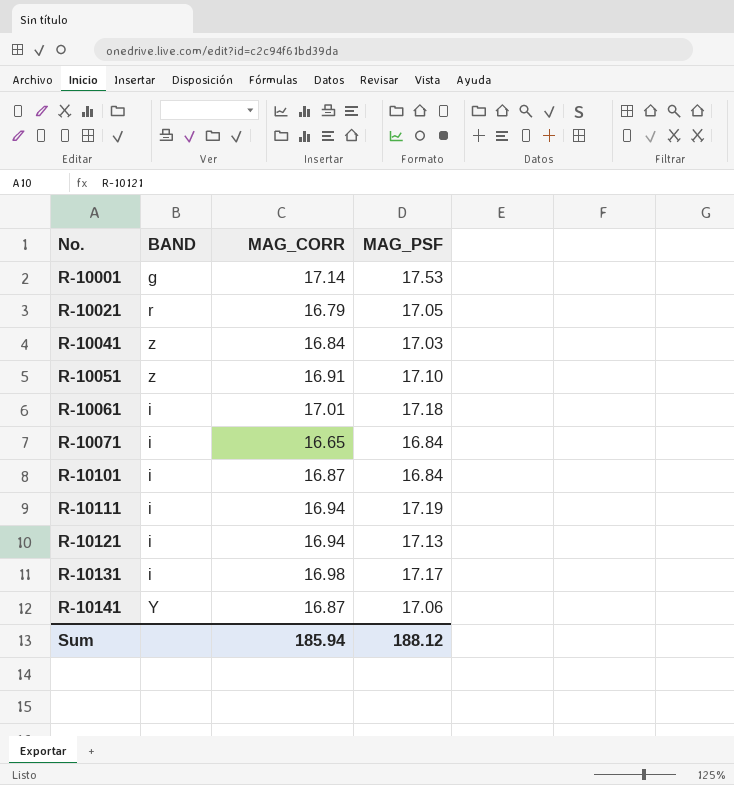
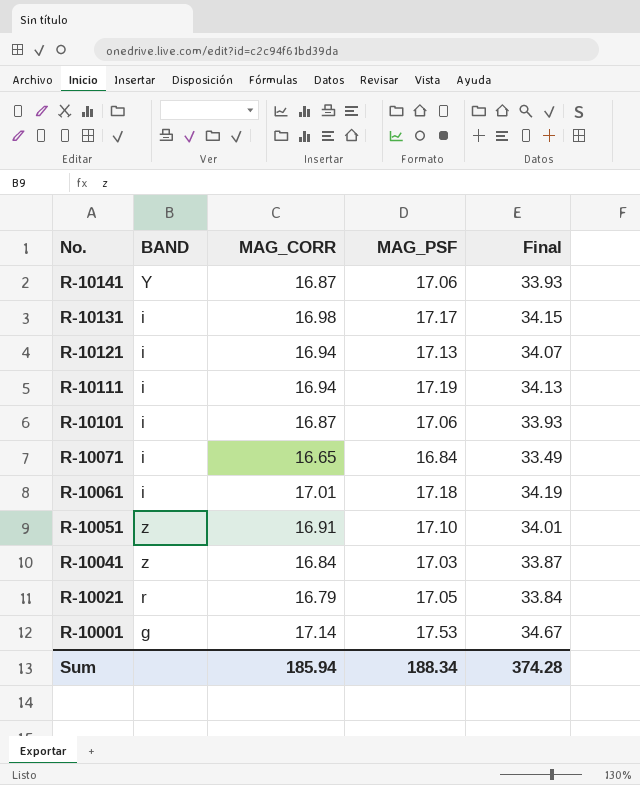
row order: No. ascending -> No. descending
column Final | formula: none -> [MAG_CORR] + [MAG_PSF]
R-10101 | MAG_PSF: 16.84 -> 17.06
Sum | MAG_PSF: 188.12 -> 188.34

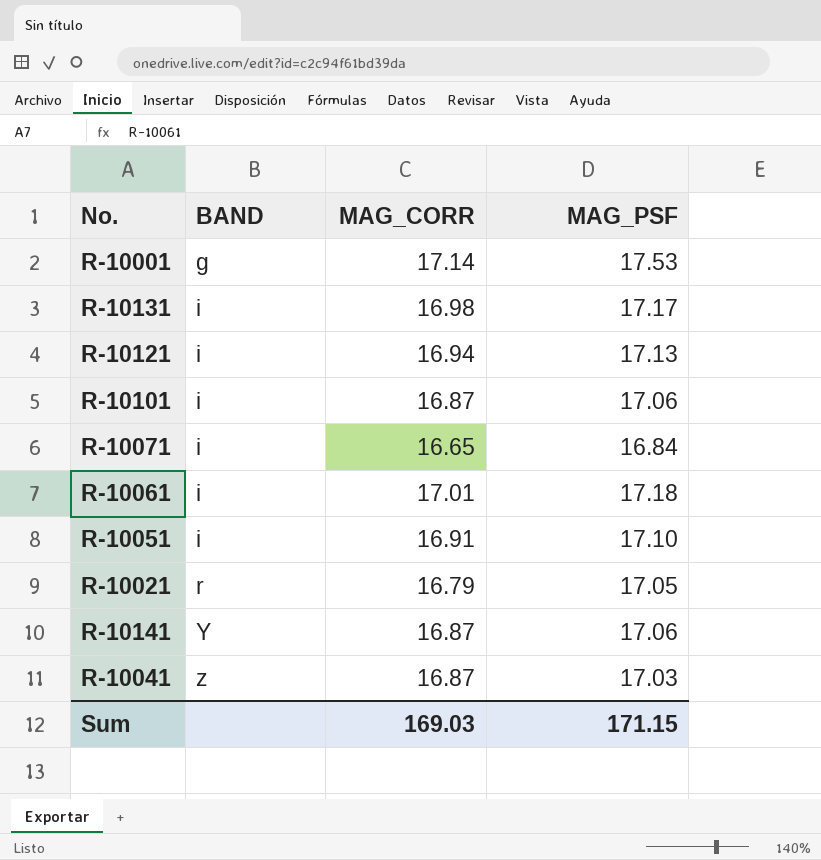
row order: No. descending -> BAND ascending
column Final | formula: [MAG_CORR] + [MAG_PSF] -> none
row R-10111: i | 16.94 | 17.19 | 34.13 -> none
R-10051 | BAND: z -> i
R-10041 | MAG_CORR: 16.84 -> 16.87
Sum | MAG_CORR: 185.94 -> 169.03
Sum | MAG_PSF: 188.34 -> 171.15

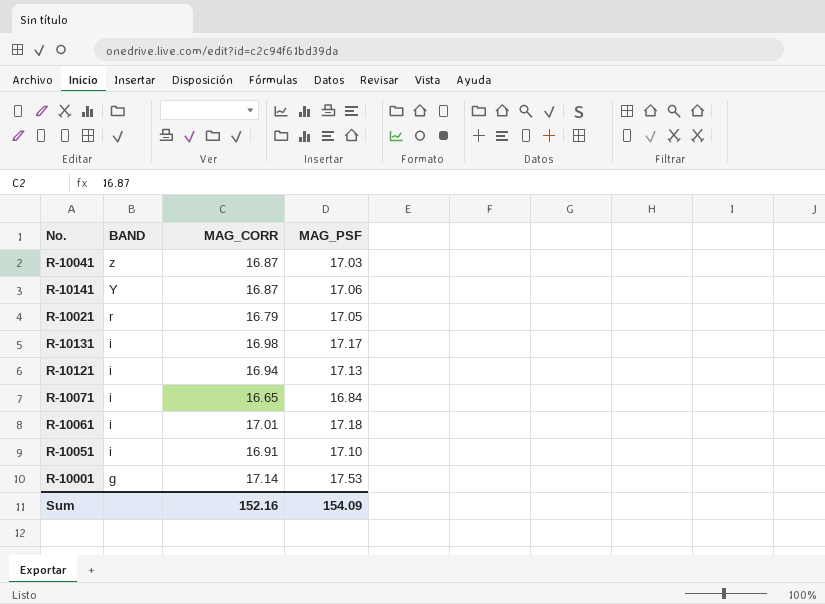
row order: BAND ascending -> BAND descending
row R-10101: i | 16.87 | 17.06 -> none
Sum | MAG_CORR: 169.03 -> 152.16
Sum | MAG_PSF: 171.15 -> 154.09

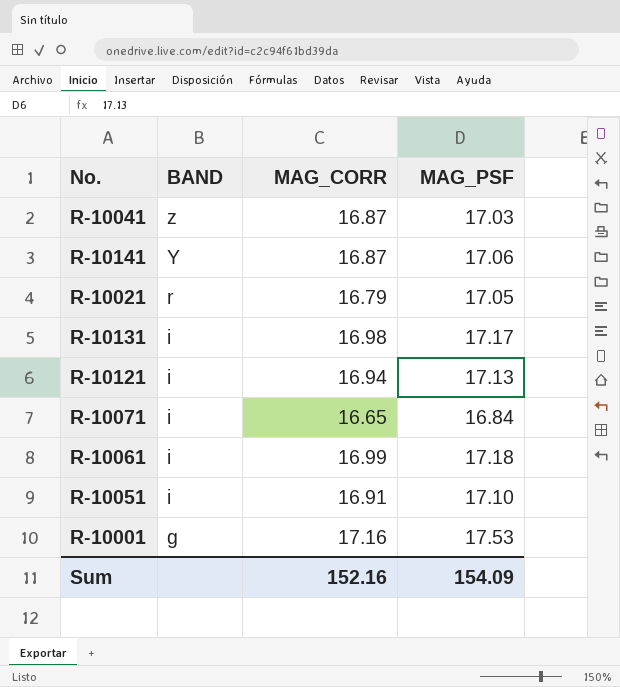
R-10061 | MAG_CORR: 17.01 -> 16.99
R-10001 | MAG_CORR: 17.14 -> 17.16

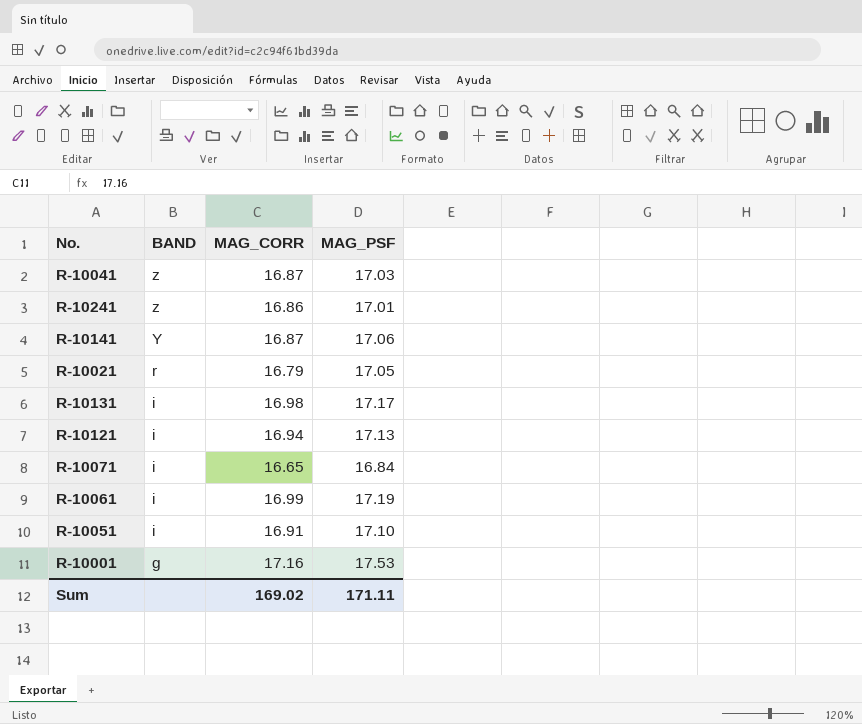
row R-10241: none -> z | 16.86 | 17.01
R-10061 | MAG_PSF: 17.18 -> 17.19
Sum | MAG_CORR: 152.16 -> 169.02
Sum | MAG_PSF: 154.09 -> 171.11

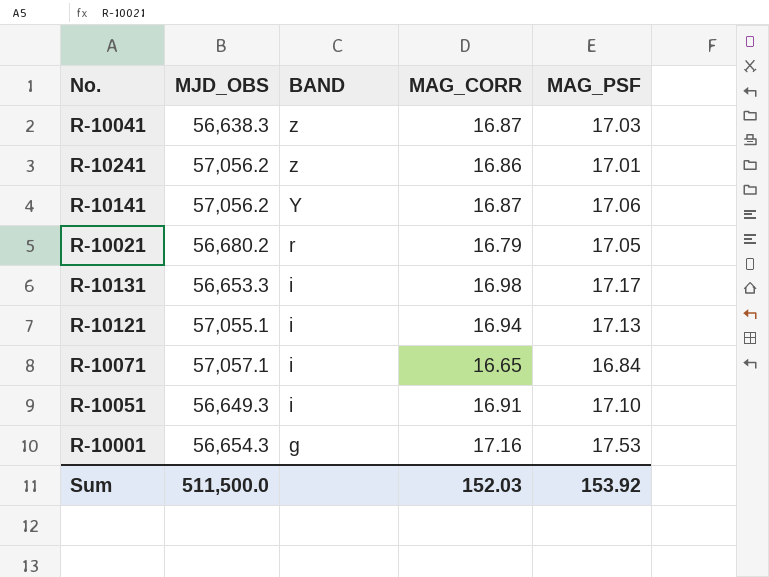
column MJD_OBS | position: none -> 2
row R-10061: i | 16.99 | 17.19 -> none
Sum | MAG_CORR: 169.02 -> 152.03
Sum | MAG_PSF: 171.11 -> 153.92

